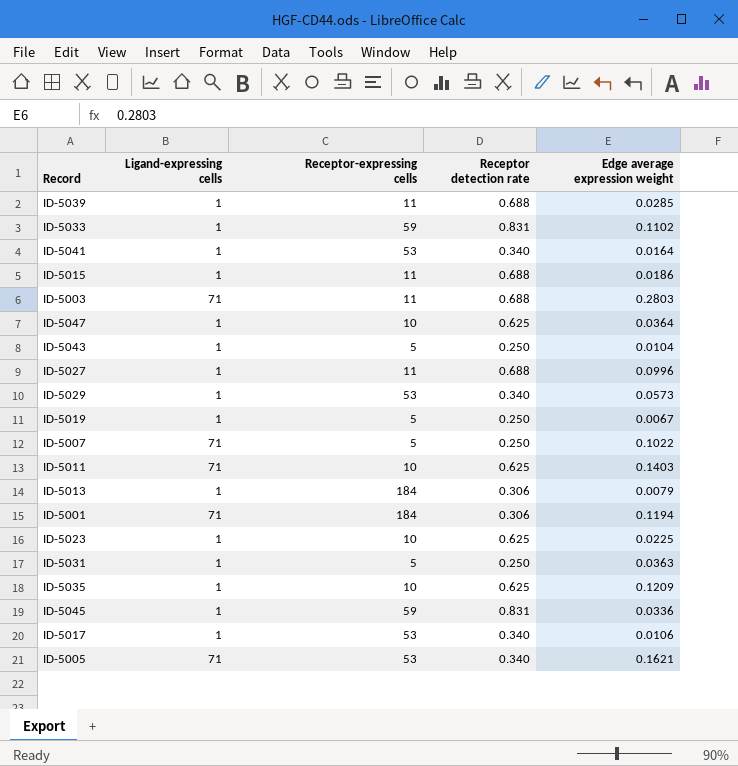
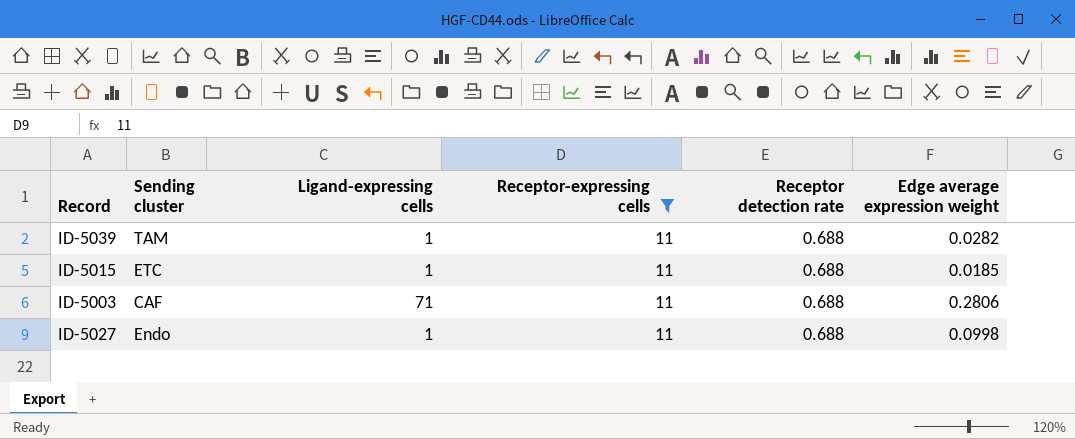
filter: none -> Receptor-expressing cells = 11
column Sending cluster | position: none -> 2
ID-5039 | Edge average expression weight: 0.0285 -> 0.0282
ID-5015 | Edge average expression weight: 0.0186 -> 0.0185
ID-5003 | Edge average expression weight: 0.2803 -> 0.2806
ID-5027 | Edge average expression weight: 0.0996 -> 0.0998

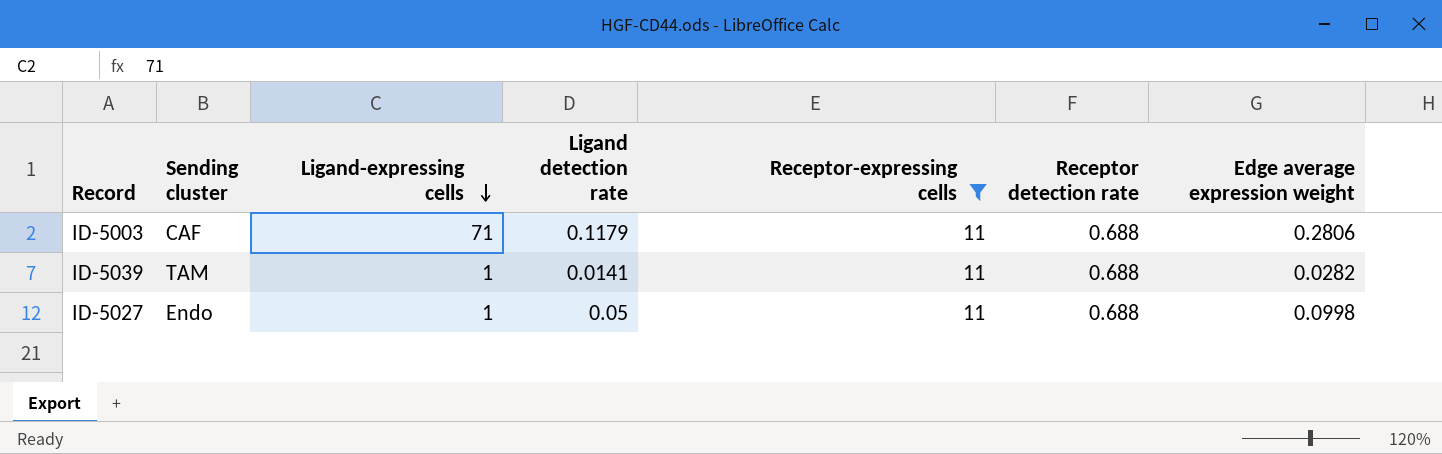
row order: none -> Ligand-expressing cells descending
column Ligand detection rate | position: none -> 4
row ID-5015: ETC | 1 | 11 | 0.688 | 0.0185 -> none

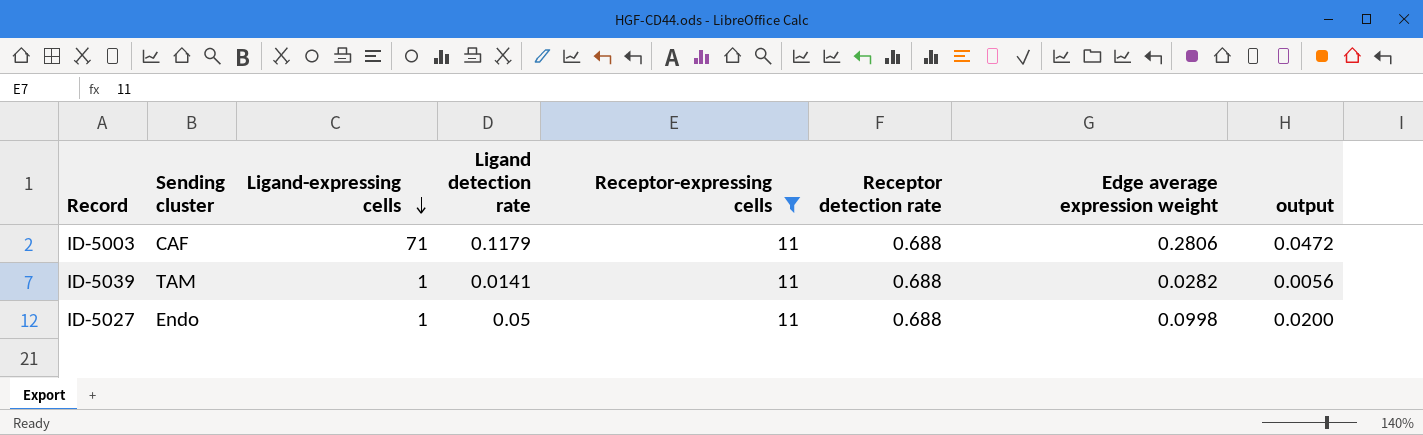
column output | formula: none -> [Ligand detection rate] * 0.4

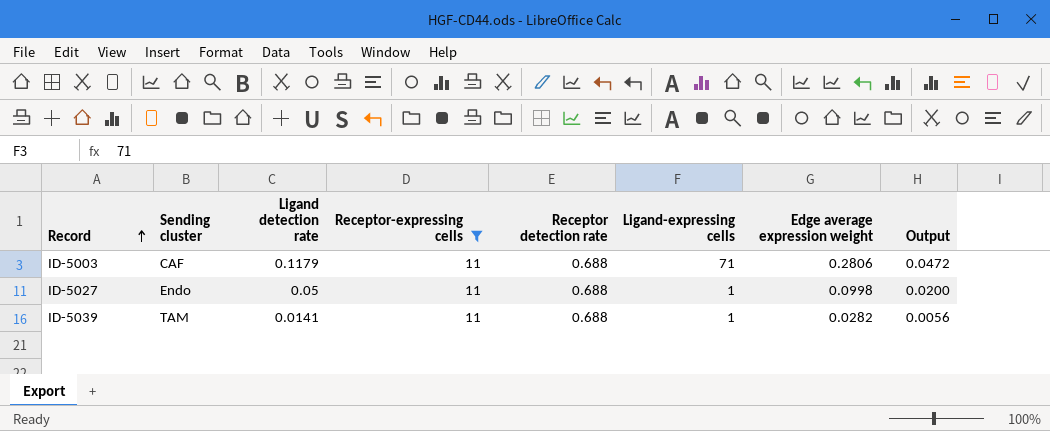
row order: Ligand-expressing cells descending -> Record ascending
column Ligand-expressing cells | position: 3 -> 6
column name: output -> Output

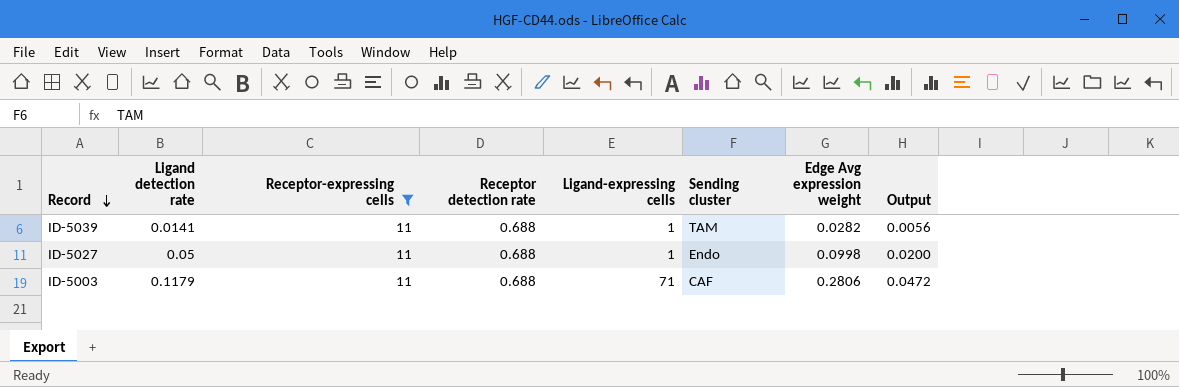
row order: Record ascending -> Record descending
column Sending cluster | position: 2 -> 6
column name: Edge average expression weight -> Edge Avg expression weight

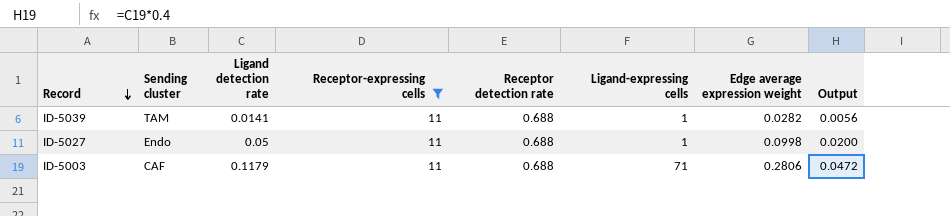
column Sending cluster | position: 6 -> 2
column name: Edge Avg expression weight -> Edge average expression weight

